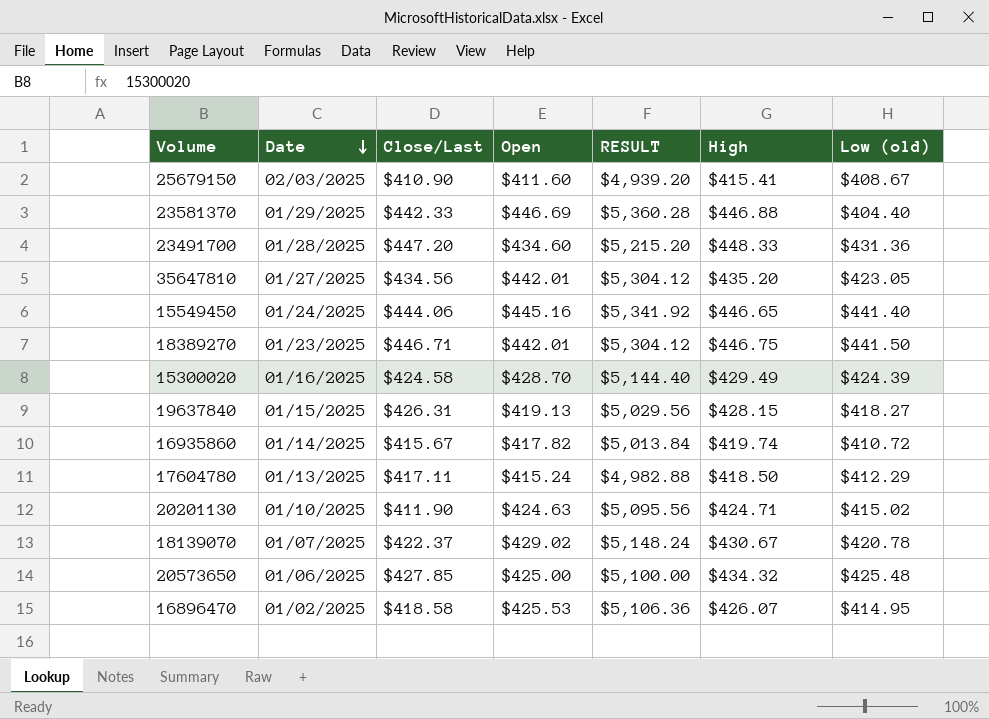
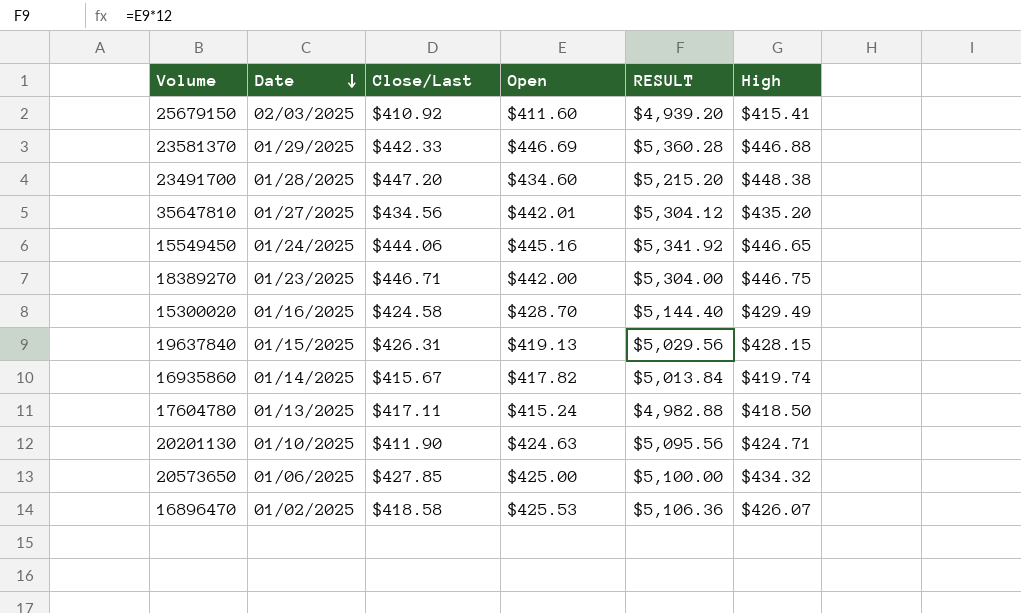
column Low (old) | position: 7 -> none
row 18139070: 01/07/2025 | $422.37 | $429.02 | $5,148.24 | $430.67 | $420.78 -> none
25679150 | Close/Last: $410.90 -> $410.92
23491700 | High: $448.33 -> $448.38
18389270 | Open: $442.01 -> $442.00
18389270 | RESULT: $5,304.12 -> $5,304.00

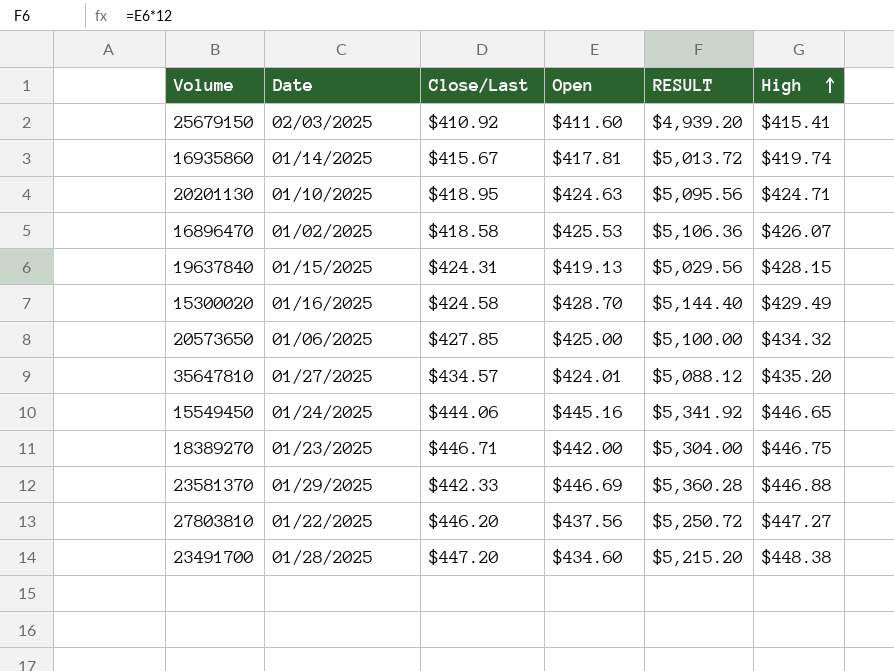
row order: Date descending -> High ascending
row 17604780: 01/13/2025 | $417.11 | $415.24 | $4,982.88 | $418.50 -> none
16935860 | Open: $417.82 -> $417.81
16935860 | RESULT: $5,013.84 -> $5,013.72
20201130 | Close/Last: $411.90 -> $418.95
19637840 | Close/Last: $426.31 -> $424.31
35647810 | Close/Last: $434.56 -> $434.57
35647810 | Open: $442.01 -> $424.01
35647810 | RESULT: $5,304.12 -> $5,088.12
row 27803810: none -> 01/22/2025 | $446.20 | $437.56 | $5,250.72 | $447.27

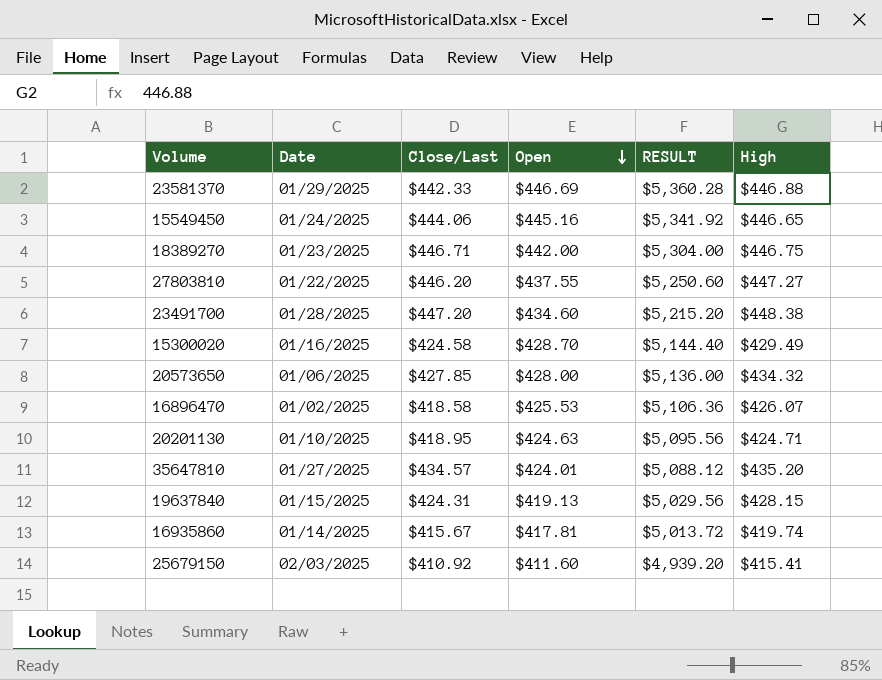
row order: High ascending -> Open descending
27803810 | Open: $437.56 -> $437.55
27803810 | RESULT: $5,250.72 -> $5,250.60
20573650 | Open: $425.00 -> $428.00
20573650 | RESULT: $5,100.00 -> $5,136.00

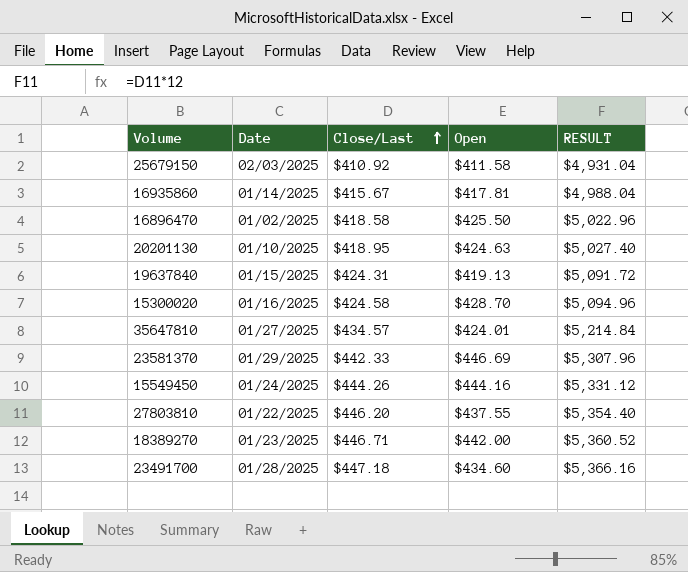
row order: Open descending -> Close/Last ascending
column High | position: 6 -> none
column RESULT | formula: [Open] * 12 -> [Close/Last] * 12
row 20573650: 01/06/2025 | $427.85 | $428.00 | $5,136.00 | $434.32 -> none
25679150 | Open: $411.60 -> $411.58
16896470 | Open: $425.53 -> $425.50
15549450 | Close/Last: $444.06 -> $444.26
15549450 | Open: $445.16 -> $444.16
23491700 | Close/Last: $447.20 -> $447.18

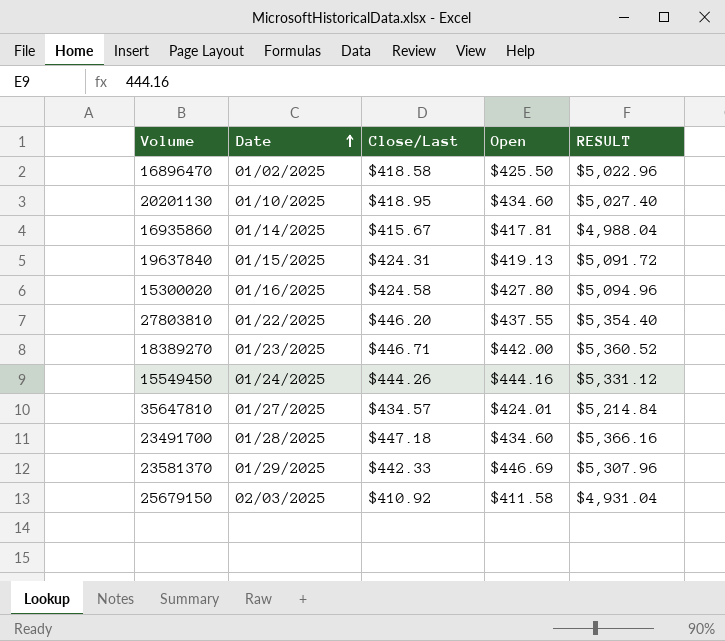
row order: Close/Last ascending -> Date ascending
20201130 | Open: $424.63 -> $434.60
15300020 | Open: $428.70 -> $427.80

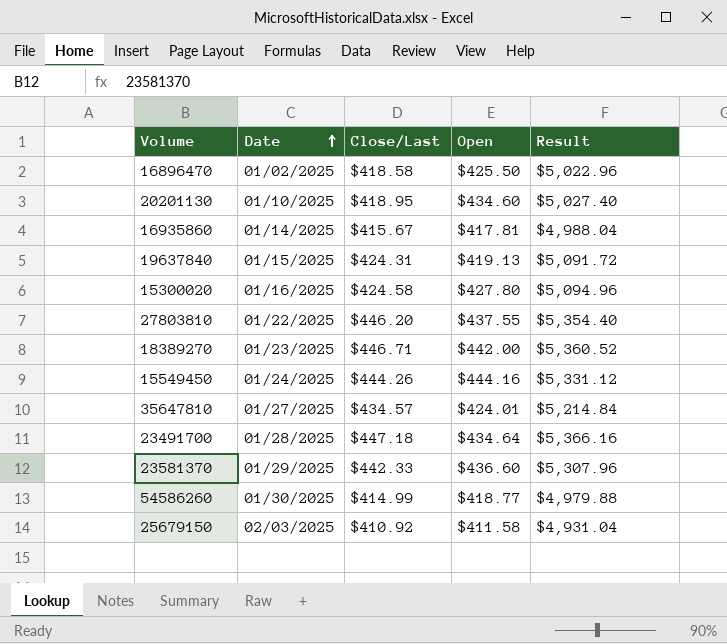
column name: RESULT -> Result
23491700 | Open: $434.60 -> $434.64
23581370 | Open: $446.69 -> $436.60
row 54586260: none -> 01/30/2025 | $414.99 | $418.77 | $4,979.88

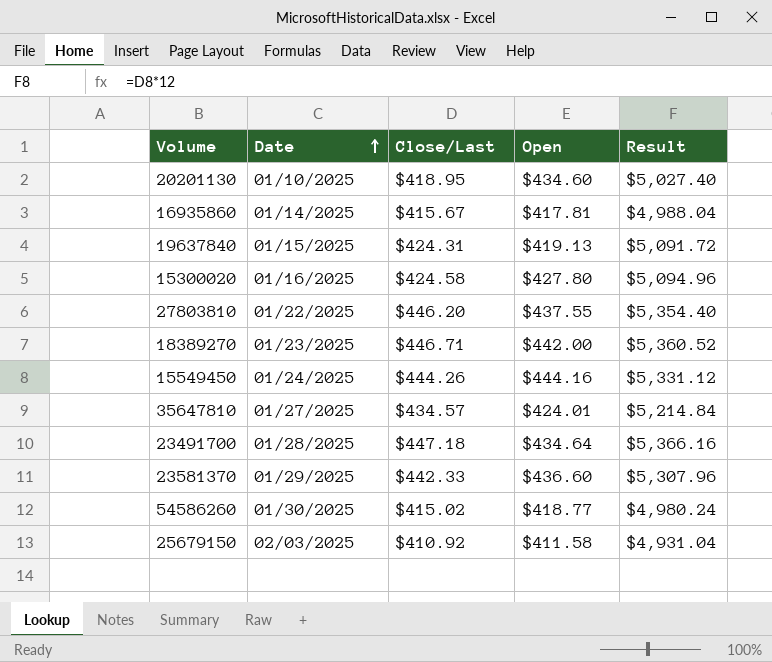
row 16896470: 01/02/2025 | $418.58 | $425.50 | $5,022.96 -> none
54586260 | Close/Last: $414.99 -> $415.02
54586260 | Result: $4,979.88 -> $4,980.24

